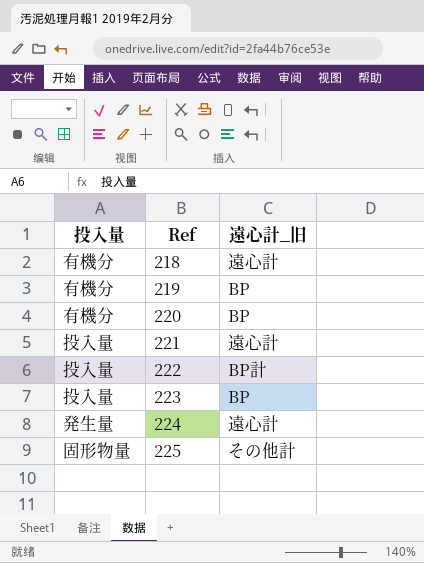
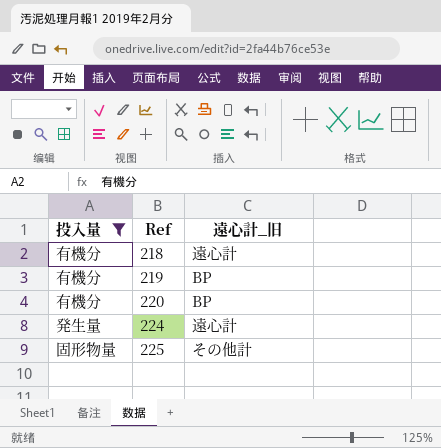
filter: none -> 投入量 != 投入量

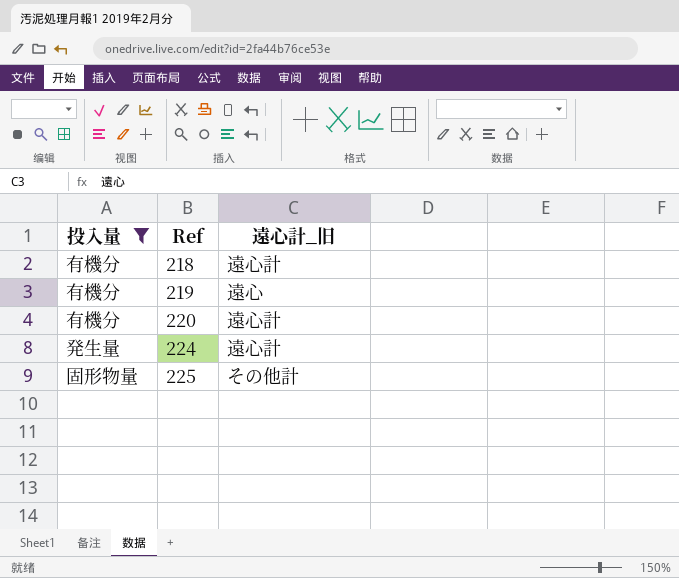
219 | 遠心計_旧: BP -> 遠心
220 | 遠心計_旧: BP -> 遠心計

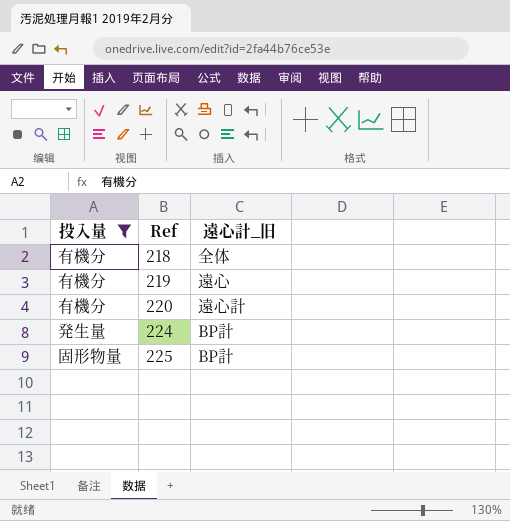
218 | 遠心計_旧: 遠心計 -> 全体
224 | 遠心計_旧: 遠心計 -> BP計
225 | 遠心計_旧: その他計 -> BP計

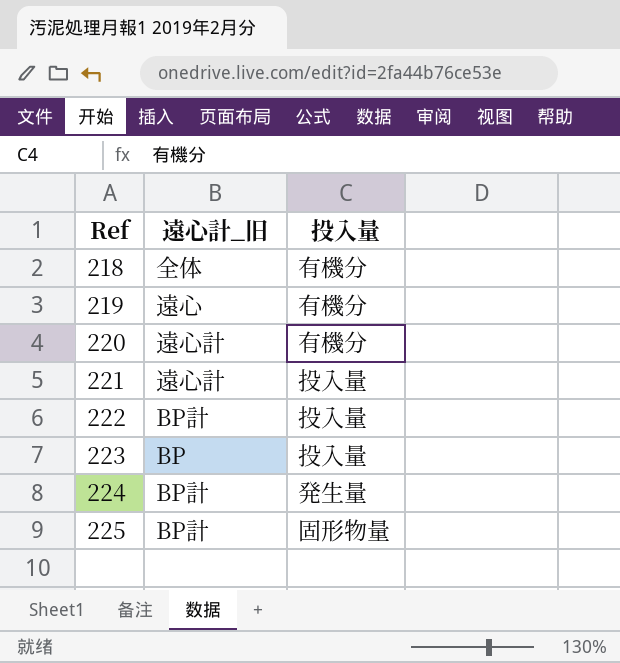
filter: 投入量 != 投入量 -> none
column 投入量 | position: 1 -> 3

